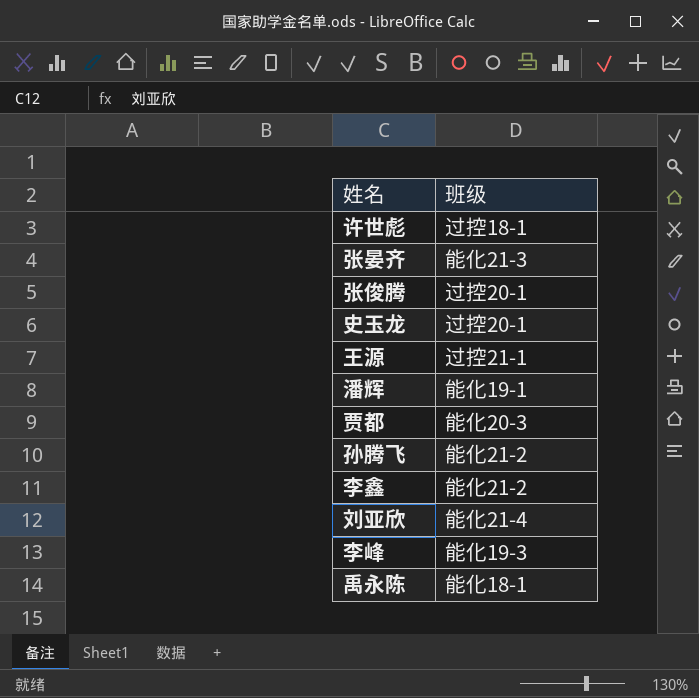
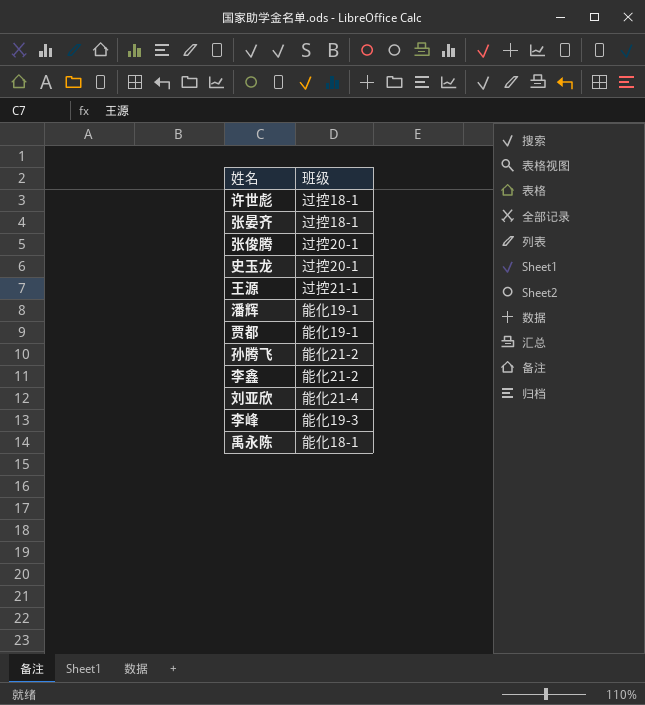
张晏齐 | 班级: 能化21-3 -> 过控18-1
贾都 | 班级: 能化20-3 -> 能化19-1

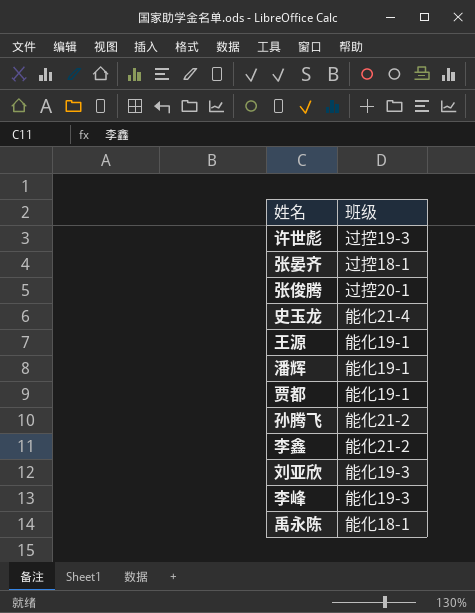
许世彪 | 班级: 过控18-1 -> 过控19-3
史玉龙 | 班级: 过控20-1 -> 能化21-4
王源 | 班级: 过控21-1 -> 能化19-1
刘亚欣 | 班级: 能化21-4 -> 能化19-3

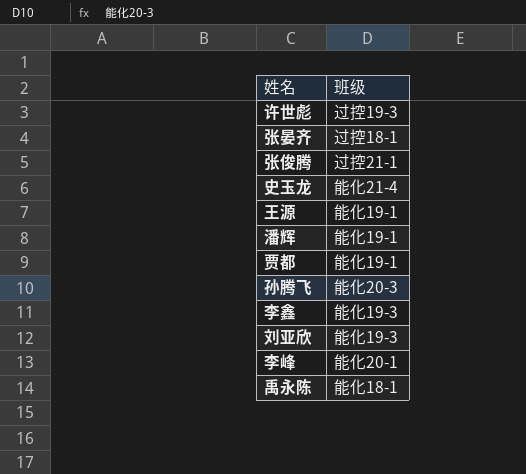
张俊腾 | 班级: 过控20-1 -> 过控21-1
孙腾飞 | 班级: 能化21-2 -> 能化20-3
李鑫 | 班级: 能化21-2 -> 能化19-3
李峰 | 班级: 能化19-3 -> 能化20-1

